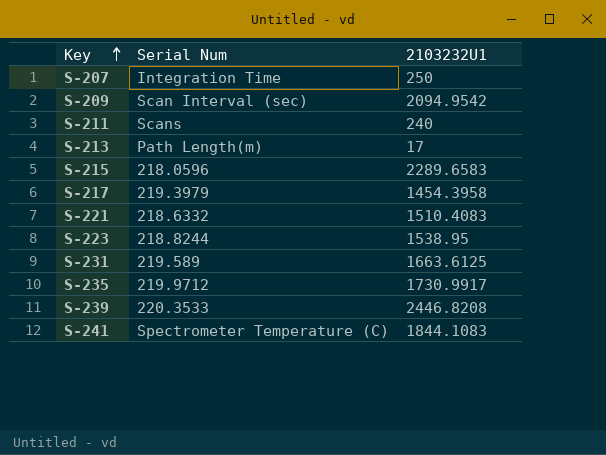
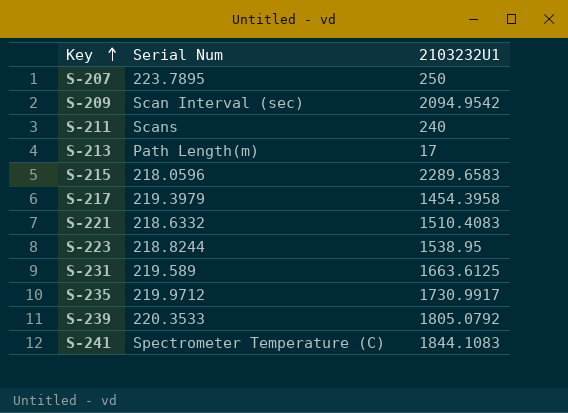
S-207 | Serial Num: Integration Time -> 223.7895
S-239 | 2103232U1: 2446.8208 -> 1805.0792

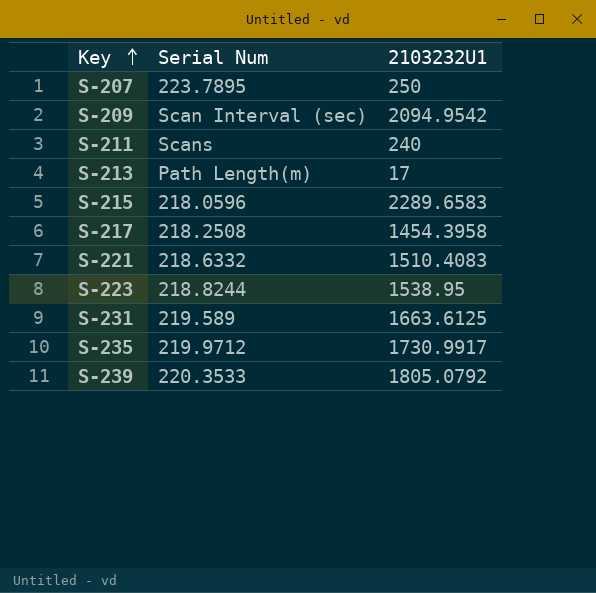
row S-241: Spectrometer Temperature (C) | 1844.1083 -> none
S-217 | Serial Num: 219.3979 -> 218.2508

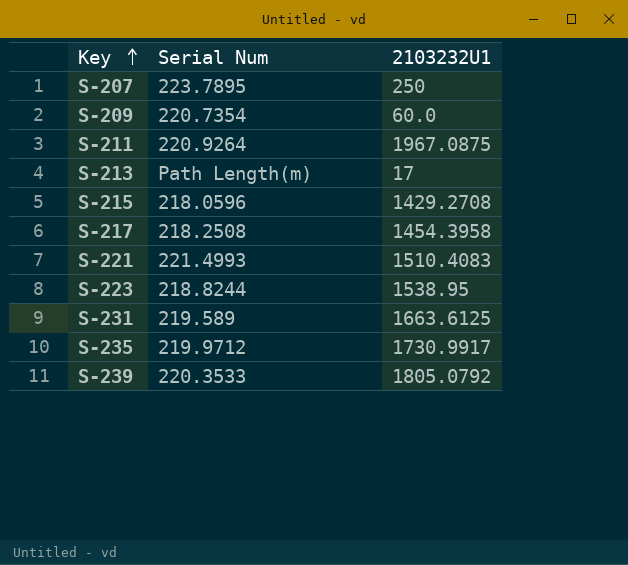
S-209 | Serial Num: Scan Interval (sec) -> 220.7354
S-209 | 2103232U1: 2094.9542 -> 60.0
S-211 | Serial Num: Scans -> 220.9264
S-211 | 2103232U1: 240 -> 1967.0875
S-215 | 2103232U1: 2289.6583 -> 1429.2708
S-221 | Serial Num: 218.6332 -> 221.4993

